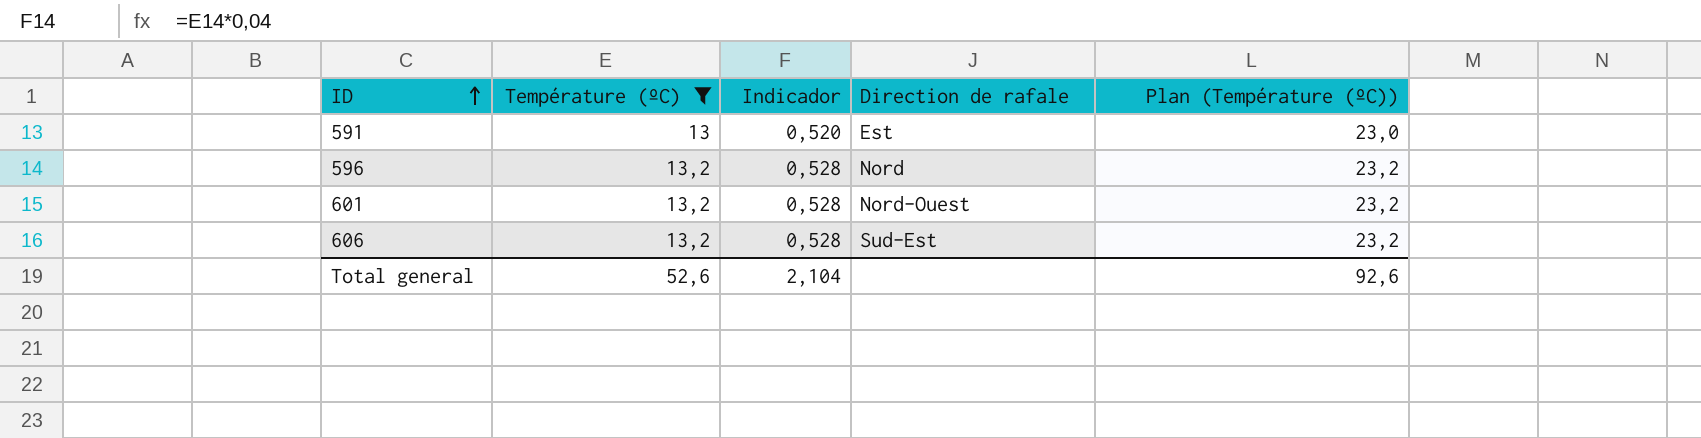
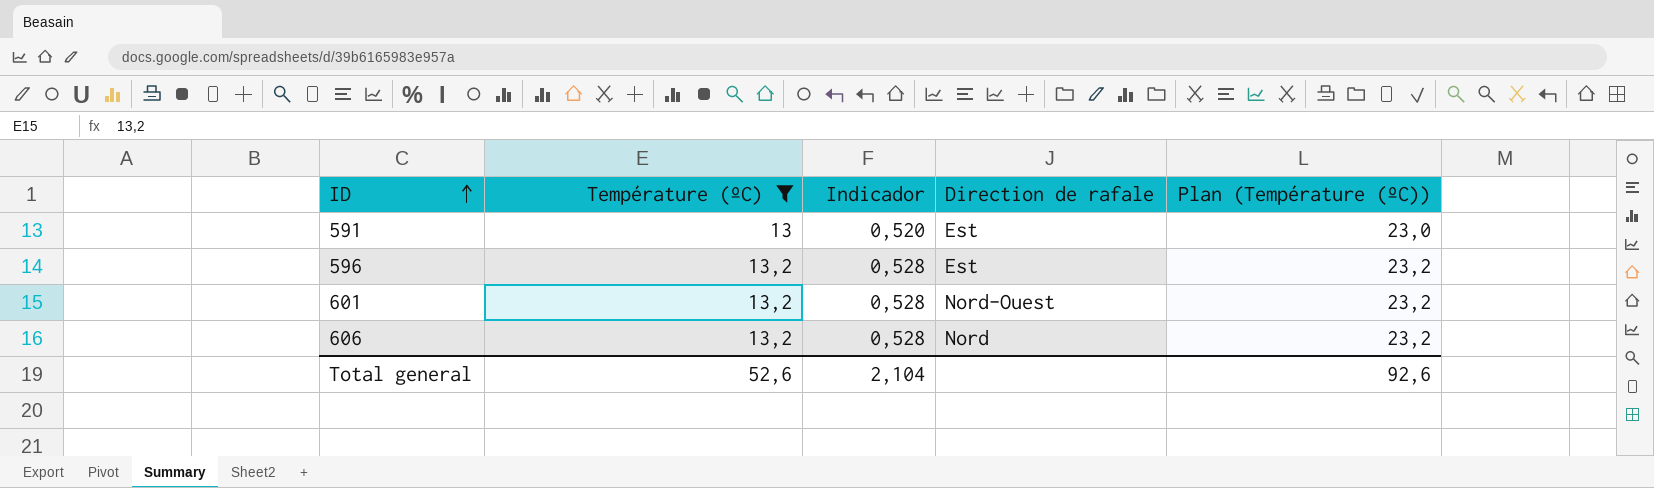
596 | Direction de rafale: Nord -> Est
606 | Direction de rafale: Sud-Est -> Nord

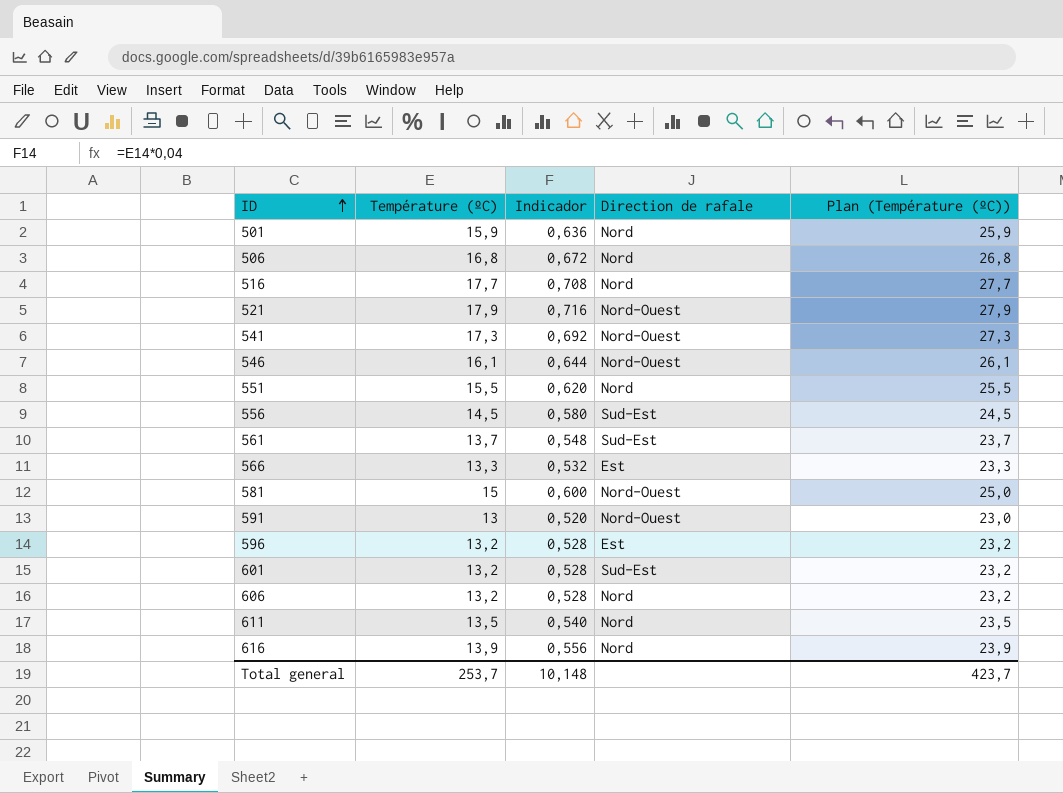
filter: Température (ºC) <= 13,2 -> none
591 | Direction de rafale: Est -> Nord-Ouest
601 | Direction de rafale: Nord-Ouest -> Sud-Est
Total general | Température (ºC): 52,6 -> 253,7
Total general | Indicador: 2,104 -> 10,148
Total general | Plan (Température (ºC)): 92,6 -> 423,7

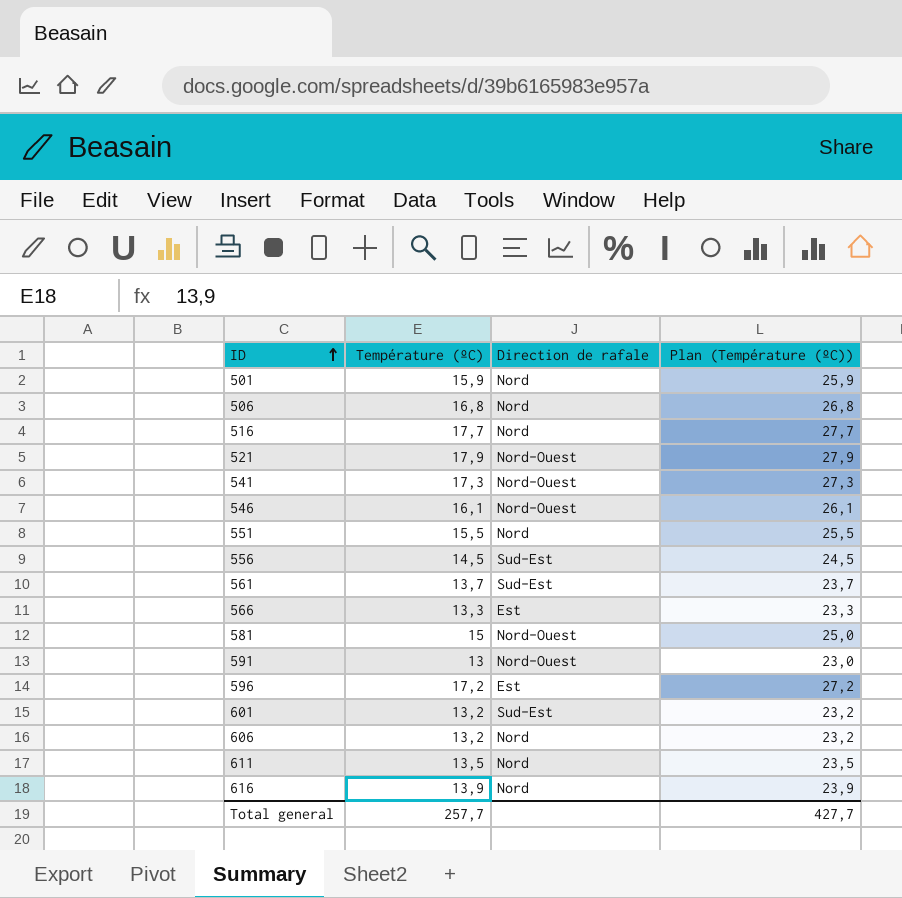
column Indicador | formula: [Température (ºC)] * 0,04 -> none
596 | Température (ºC): 13,2 -> 17,2
596 | Plan (Température (ºC)): 23,2 -> 27,2
Total general | Température (ºC): 253,7 -> 257,7
Total general | Plan (Température (ºC)): 423,7 -> 427,7

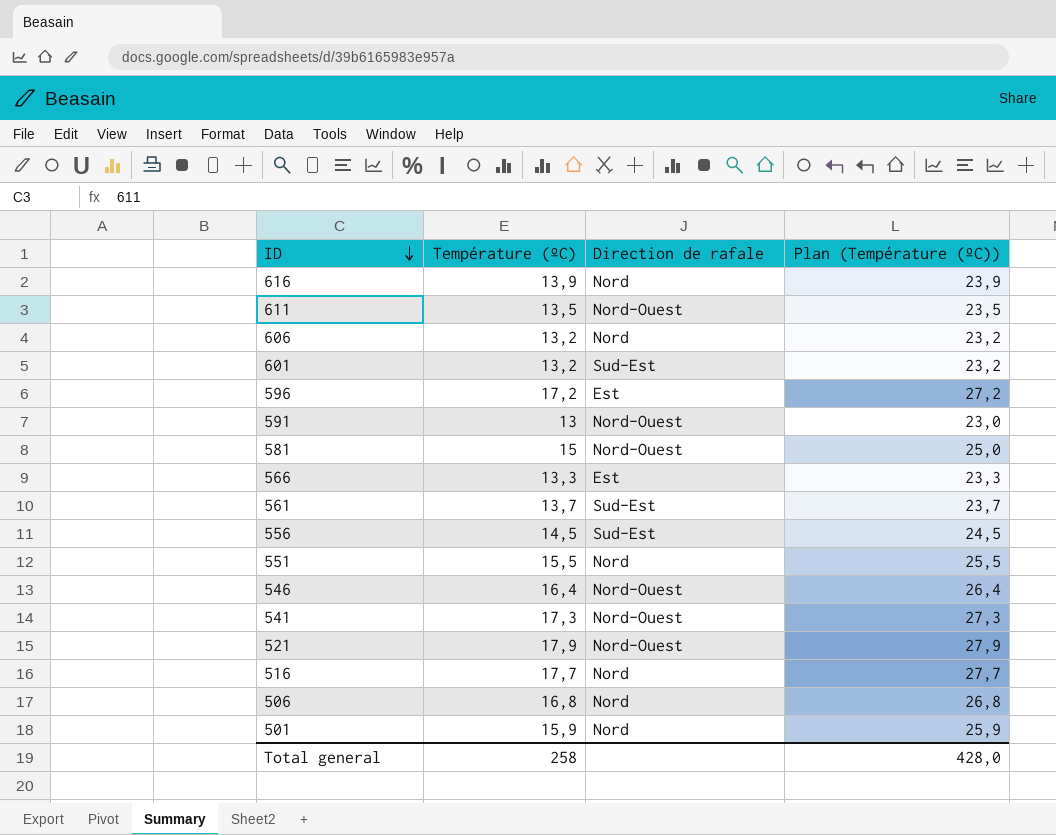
row order: ID ascending -> ID descending
611 | Direction de rafale: Nord -> Nord-Ouest
546 | Température (ºC): 16,1 -> 16,4
546 | Plan (Température (ºC)): 26,1 -> 26,4
Total general | Température (ºC): 257,7 -> 258
Total general | Plan (Température (ºC)): 427,7 -> 428,0

